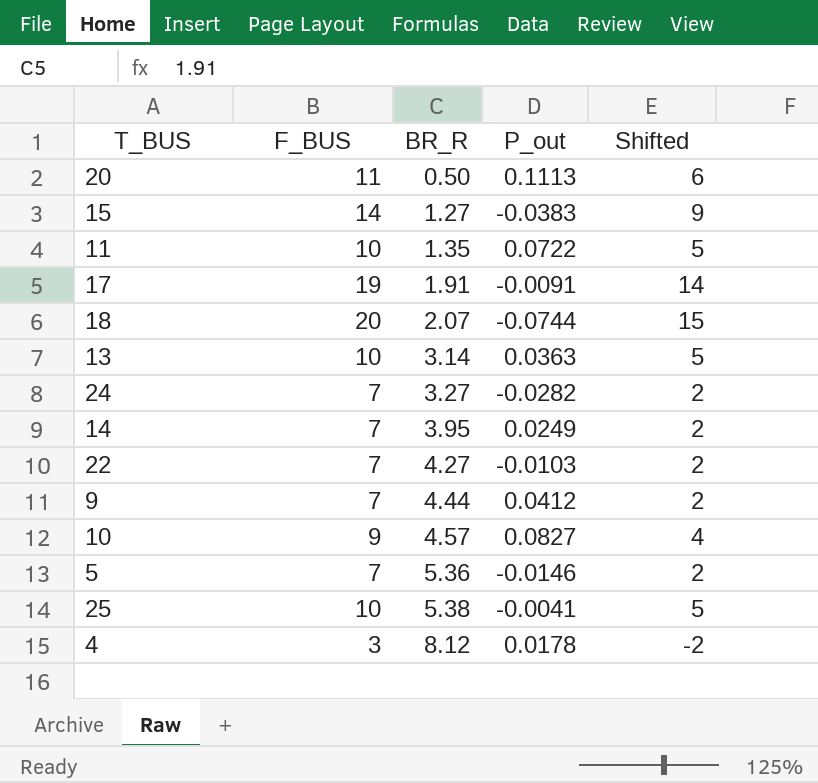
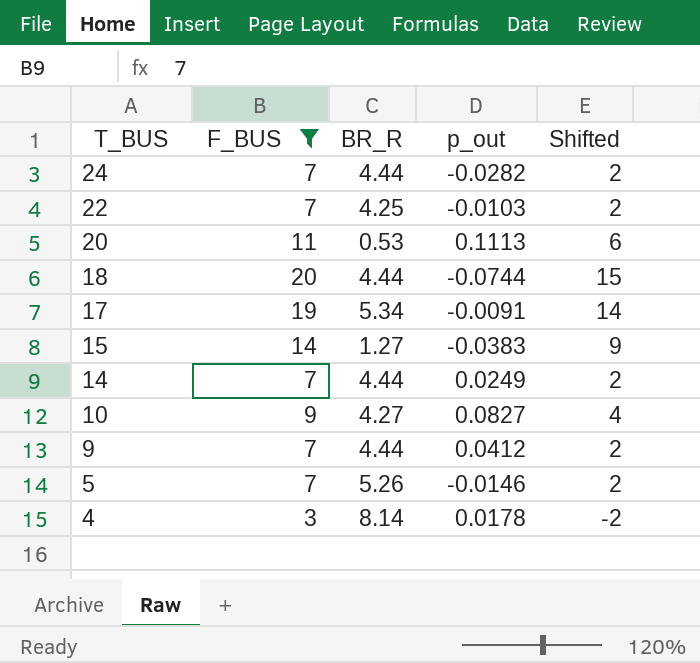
filter: none -> F_BUS != 10
row order: BR_R ascending -> T_BUS descending
column name: P_out -> p_out
24 | BR_R: 3.27 -> 4.44
22 | BR_R: 4.27 -> 4.25
20 | BR_R: 0.50 -> 0.53
18 | BR_R: 2.07 -> 4.44
17 | BR_R: 1.91 -> 5.34
14 | BR_R: 3.95 -> 4.44
10 | BR_R: 4.57 -> 4.27
5 | BR_R: 5.36 -> 5.26
4 | BR_R: 8.12 -> 8.14

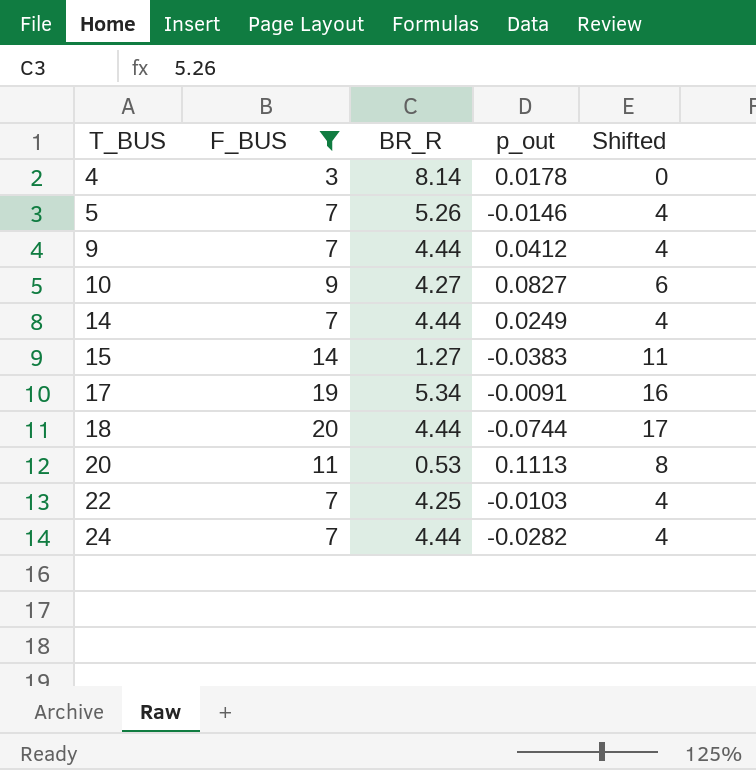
row order: T_BUS descending -> T_BUS ascending
column Shifted | formula: [F_BUS] - 5 -> [F_BUS] - 3

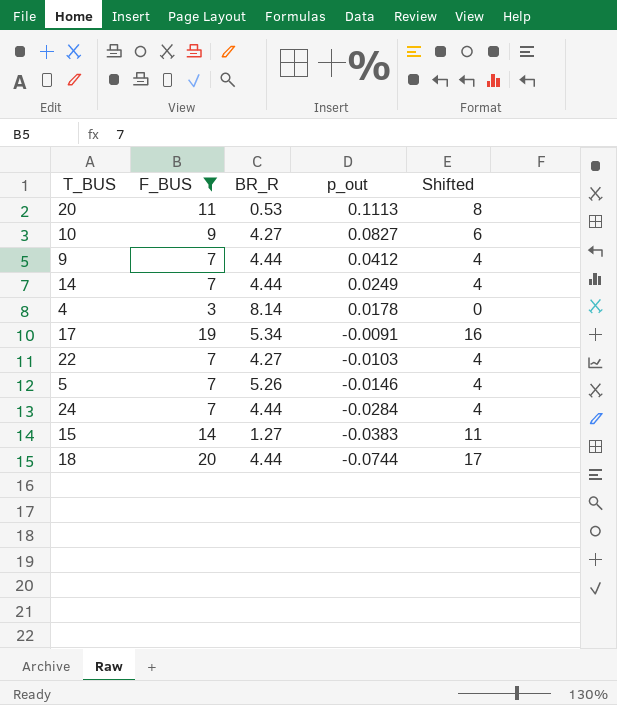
row order: T_BUS ascending -> p_out descending
22 | BR_R: 4.25 -> 4.27
24 | p_out: -0.0282 -> -0.0284

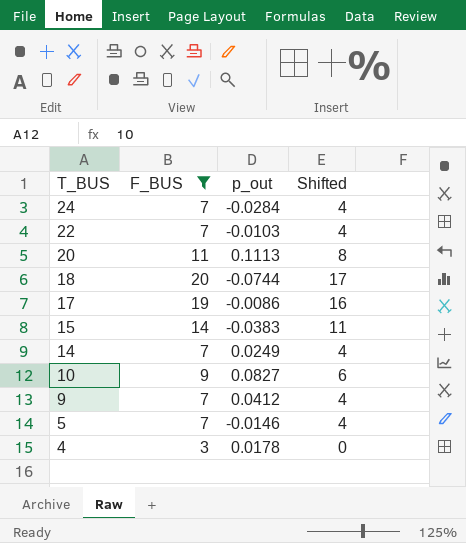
row order: p_out descending -> T_BUS descending
column BR_R | position: 3 -> none
17 | p_out: -0.0091 -> -0.0086

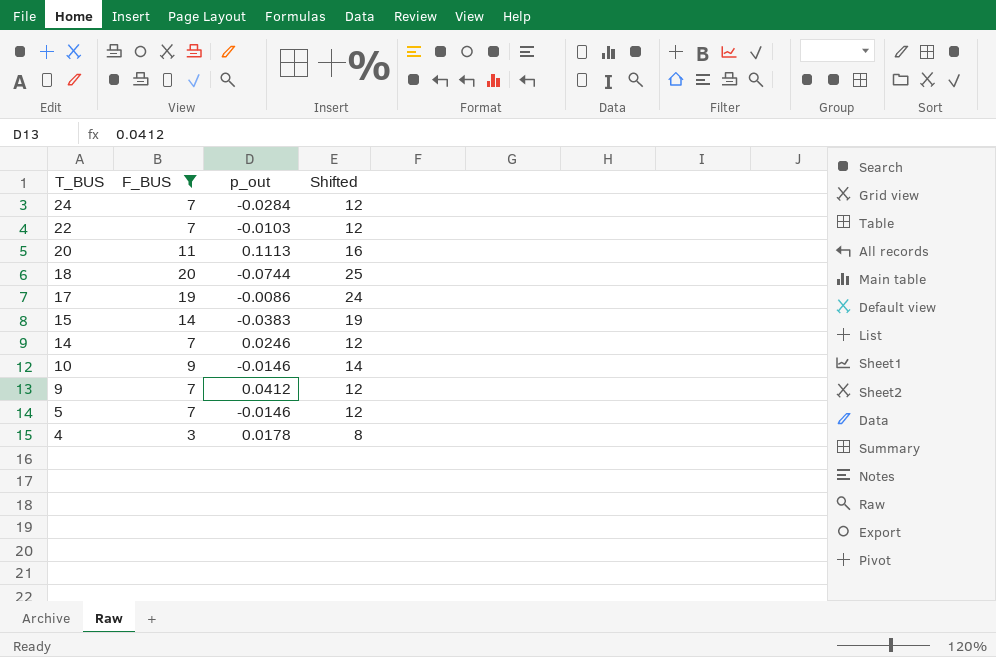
column Shifted | formula: [F_BUS] - 3 -> [F_BUS] + 5
14 | p_out: 0.0249 -> 0.0246
10 | p_out: 0.0827 -> -0.0146

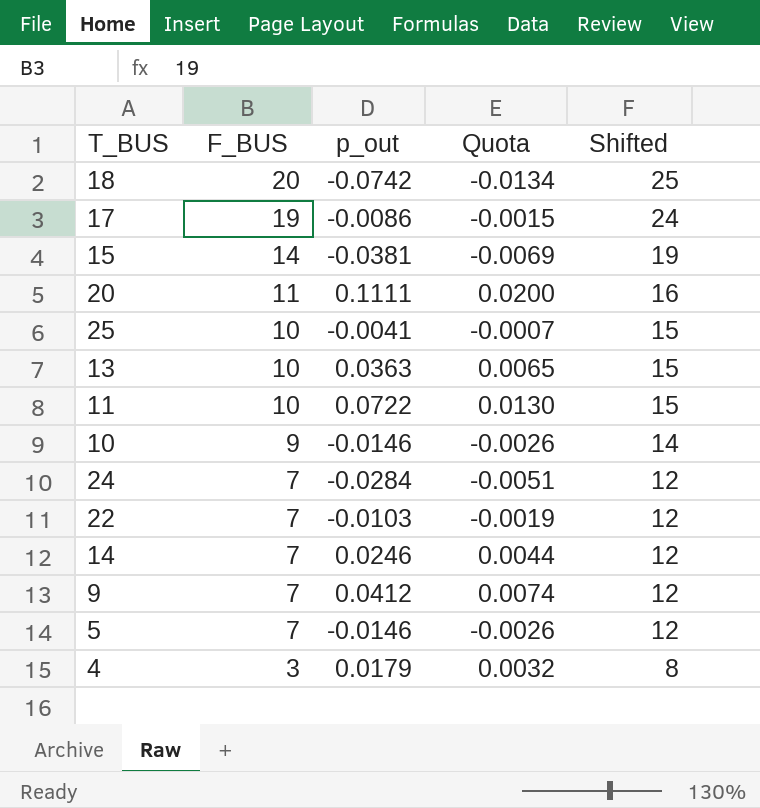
filter: F_BUS != 10 -> none
row order: T_BUS descending -> F_BUS descending
column Quota | formula: none -> [p_out] * 0.18
18 | p_out: -0.0744 -> -0.0742
15 | p_out: -0.0383 -> -0.0381
20 | p_out: 0.1113 -> 0.1111
4 | p_out: 0.0178 -> 0.0179

